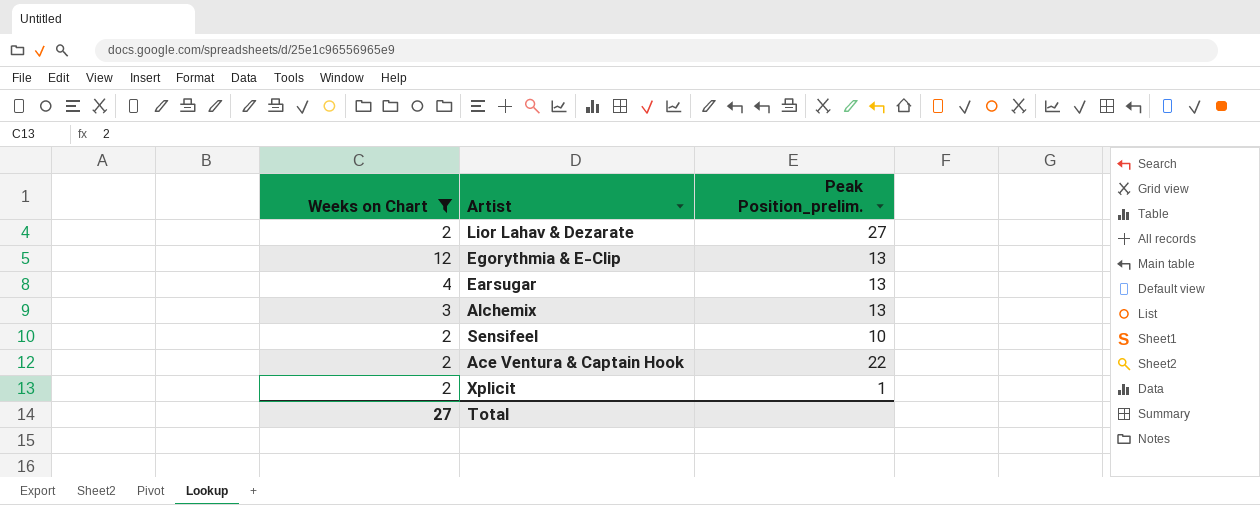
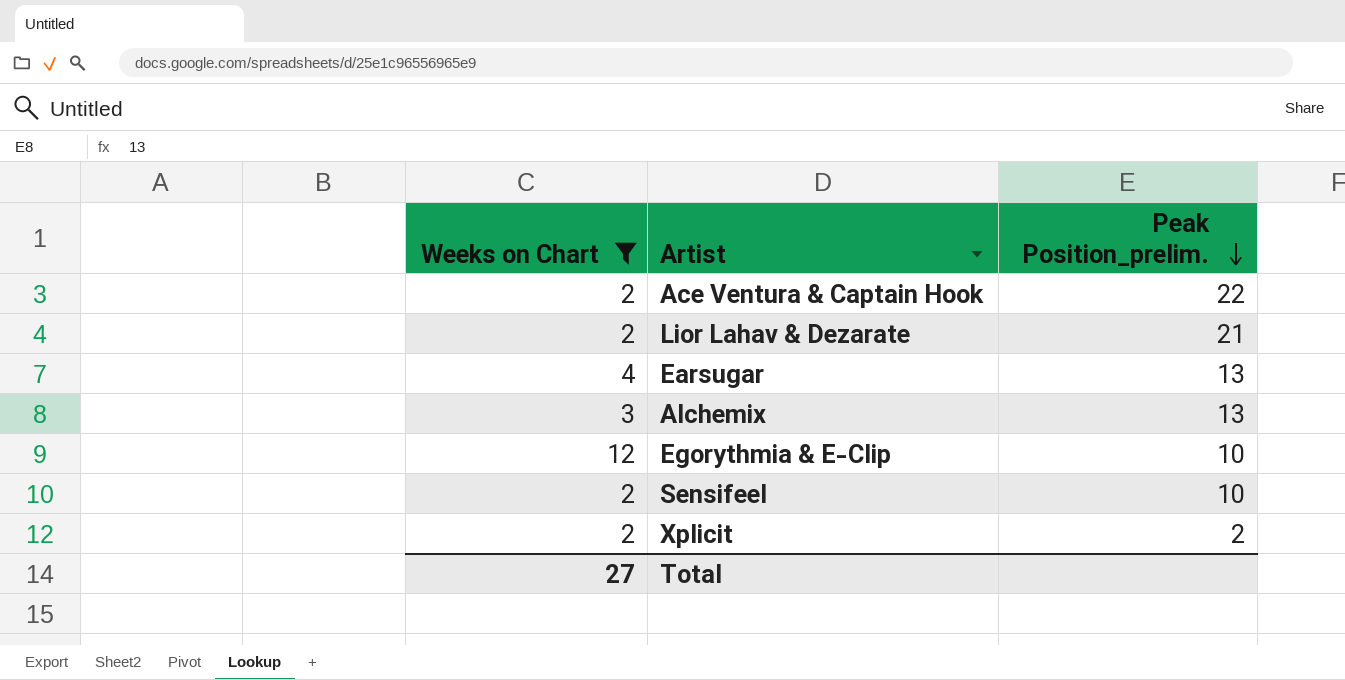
row order: none -> Peak Position_prelim. descending
Lior Lahav & Dezarate | Peak Position_prelim.: 27 -> 21
Egorythmia & E-Clip | Peak Position_prelim.: 13 -> 10
Xplicit | Peak Position_prelim.: 1 -> 2

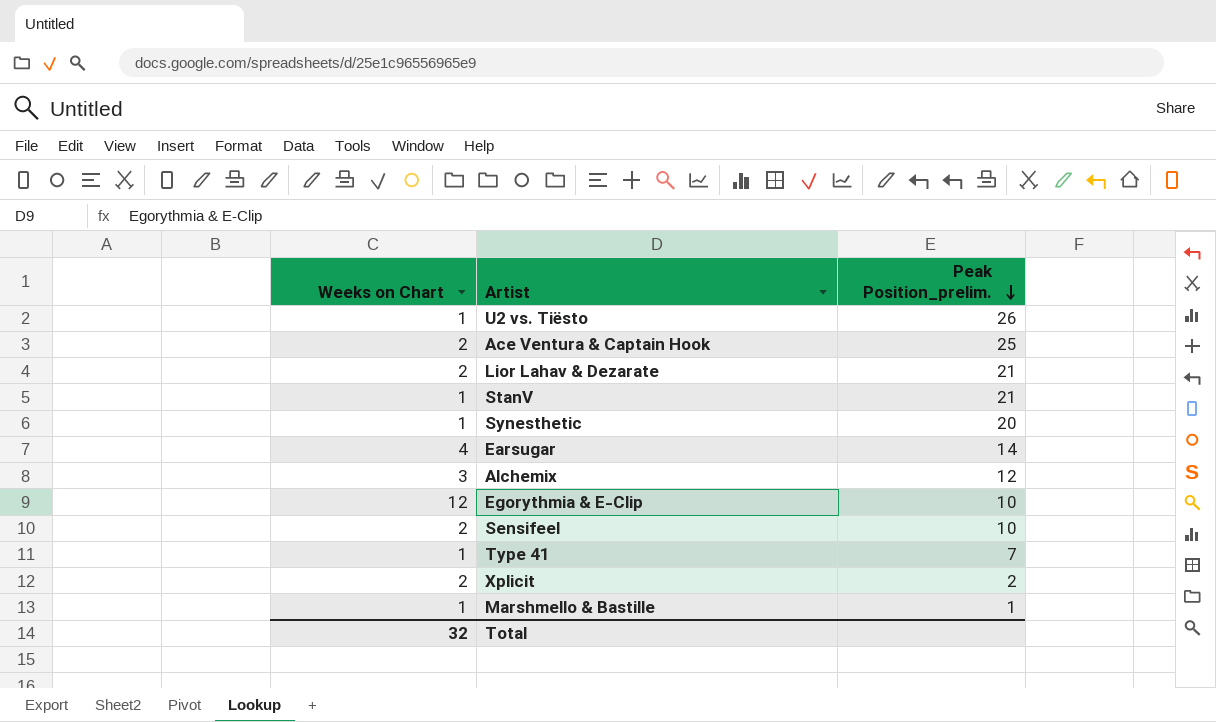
filter: Weeks on Chart != 1 -> none
Ace Ventura & Captain Hook | Peak Position_prelim.: 22 -> 25
Earsugar | Peak Position_prelim.: 13 -> 14
Alchemix | Peak Position_prelim.: 13 -> 12
Total | Weeks on Chart: 27 -> 32

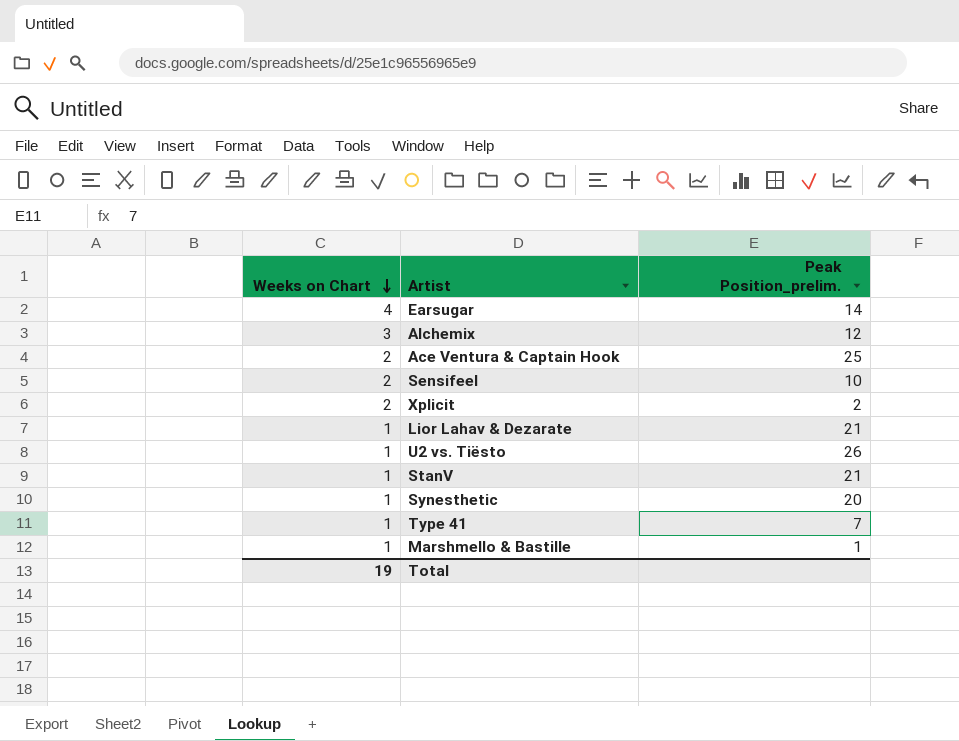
row order: Peak Position_prelim. descending -> Weeks on Chart descending
row Egorythmia & E-Clip: 12 | 10 -> none
Lior Lahav & Dezarate | Weeks on Chart: 2 -> 1
Total | Weeks on Chart: 32 -> 19

